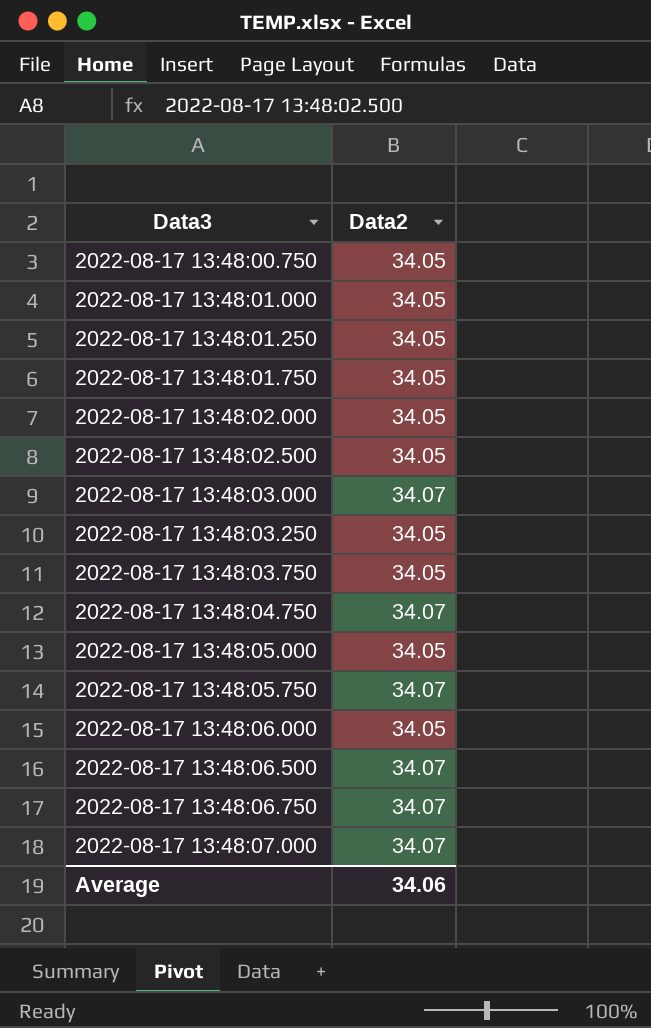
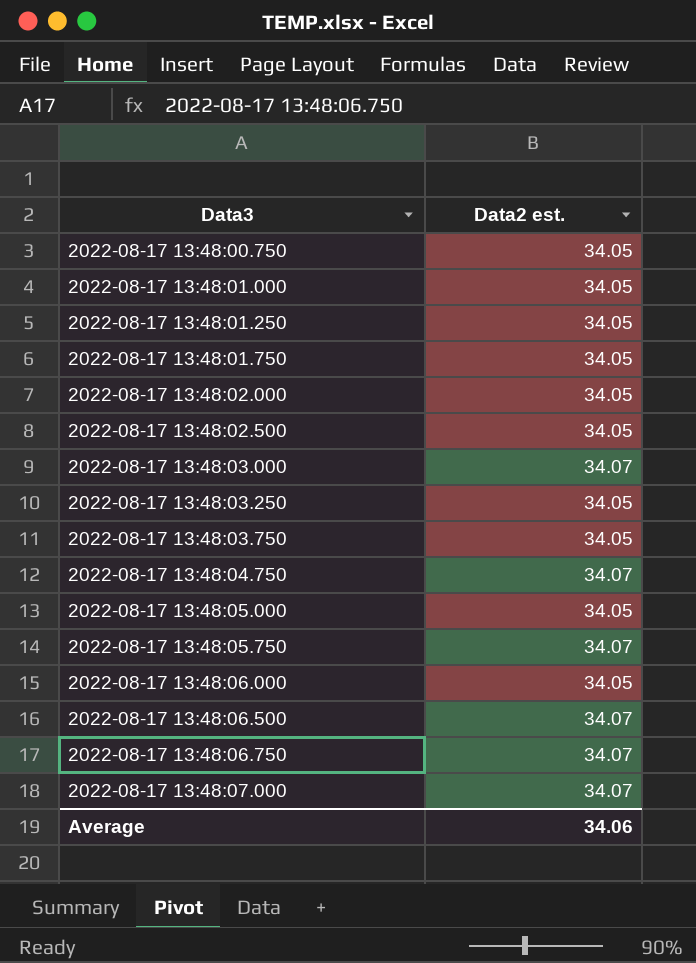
column name: Data2 -> Data2 est.

